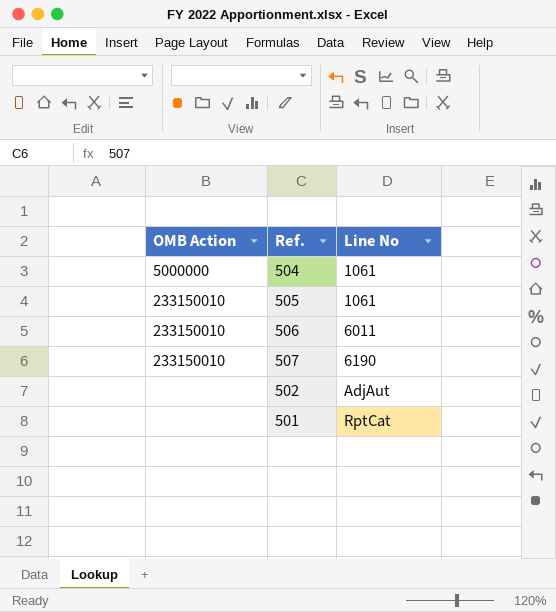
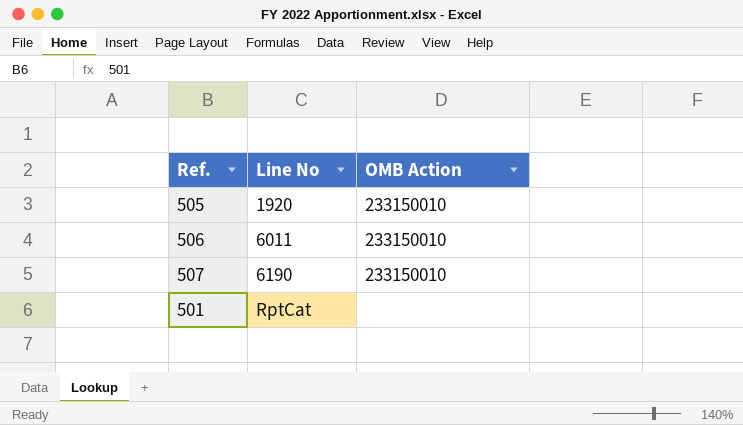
column OMB Action | position: 1 -> 3
row 504: 5000000 | 1061 -> none
row 502: none | AdjAut -> none
505 | Line No: 1061 -> 1920

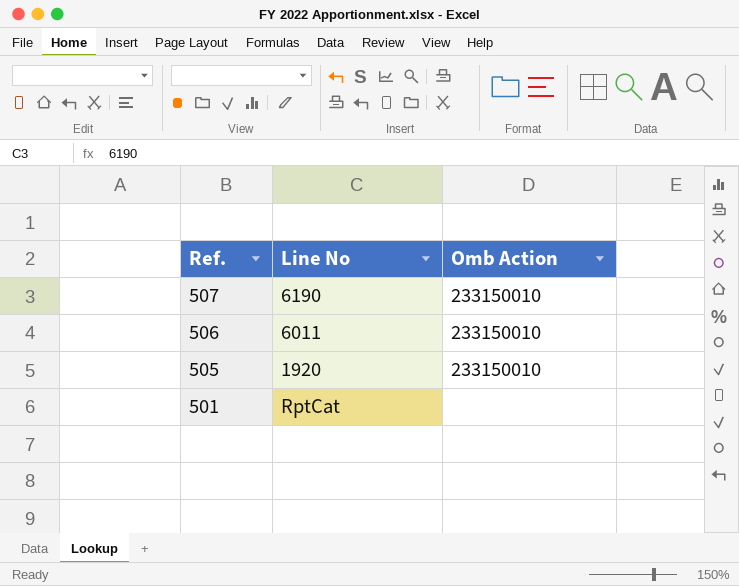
row order: Line No ascending -> Ref. descending
column name: OMB Action -> Omb Action

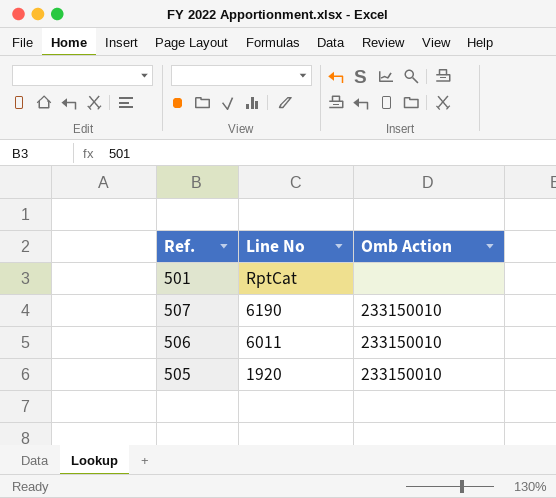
row order: Ref. descending -> Line No descending

